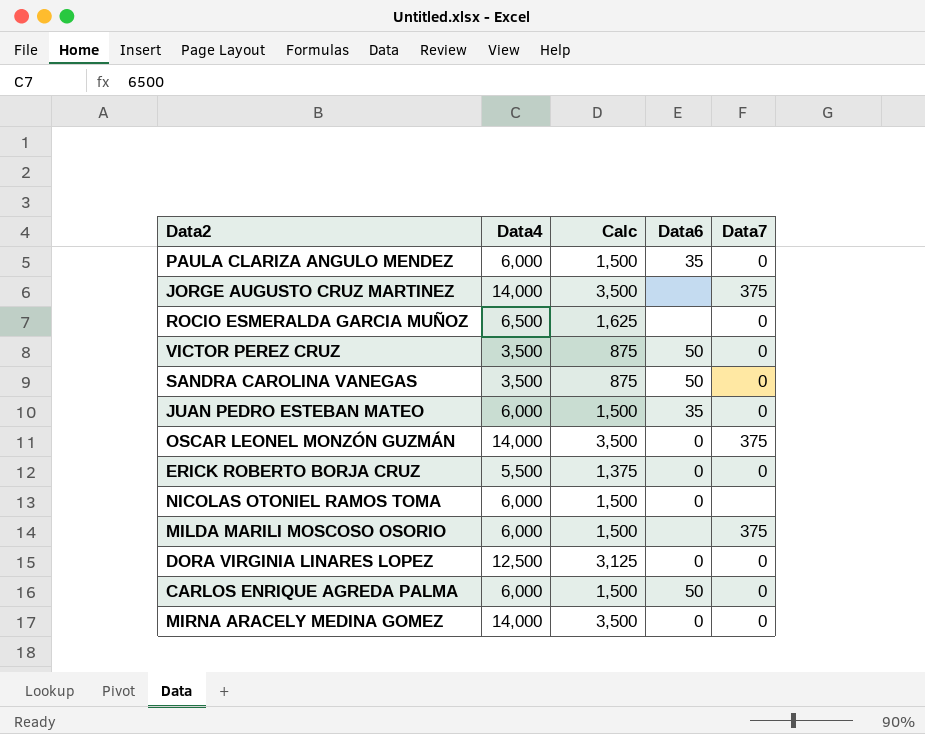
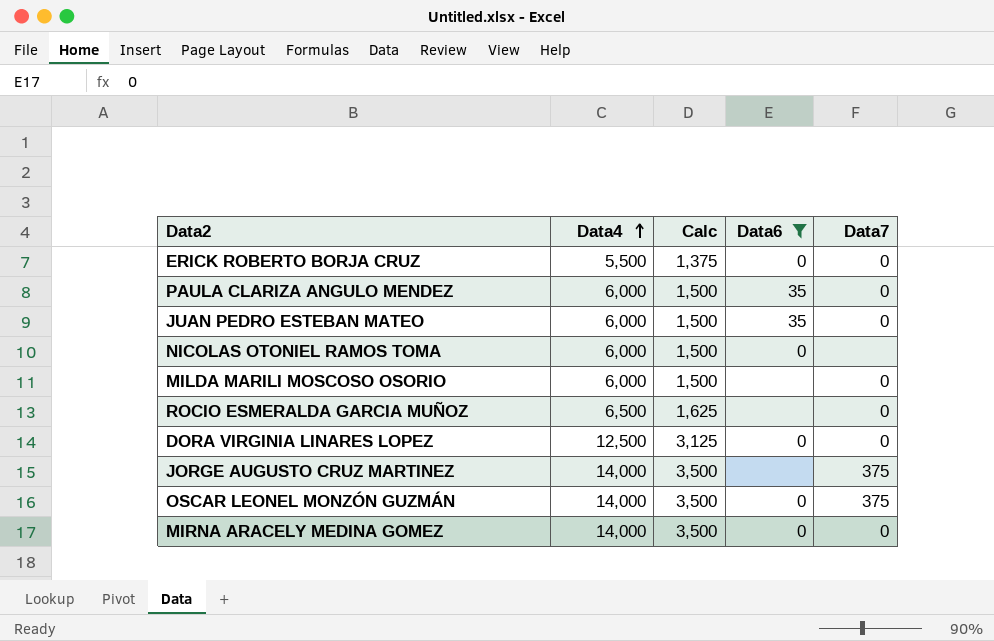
filter: none -> Data6 != 50
row order: none -> Data4 ascending
MILDA MARILI MOSCOSO OSORIO | Data7: 375 -> 0

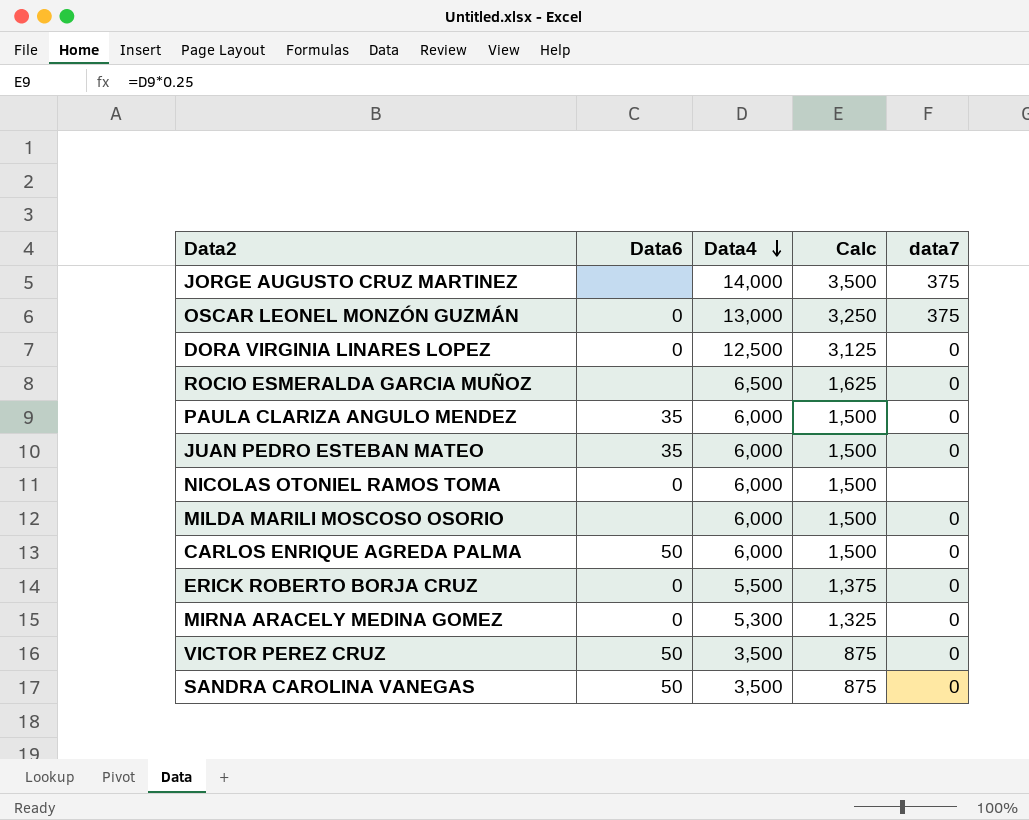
filter: Data6 != 50 -> none
row order: Data4 ascending -> Data4 descending
column Data6 | position: 4 -> 2
column name: Data7 -> data7
OSCAR LEONEL MONZÓN GUZMÁN | Data4: 14,000 -> 13,000
OSCAR LEONEL MONZÓN GUZMÁN | Calc: 3,500 -> 3,250
MIRNA ARACELY MEDINA GOMEZ | Data4: 14,000 -> 5,300
MIRNA ARACELY MEDINA GOMEZ | Calc: 3,500 -> 1,325

